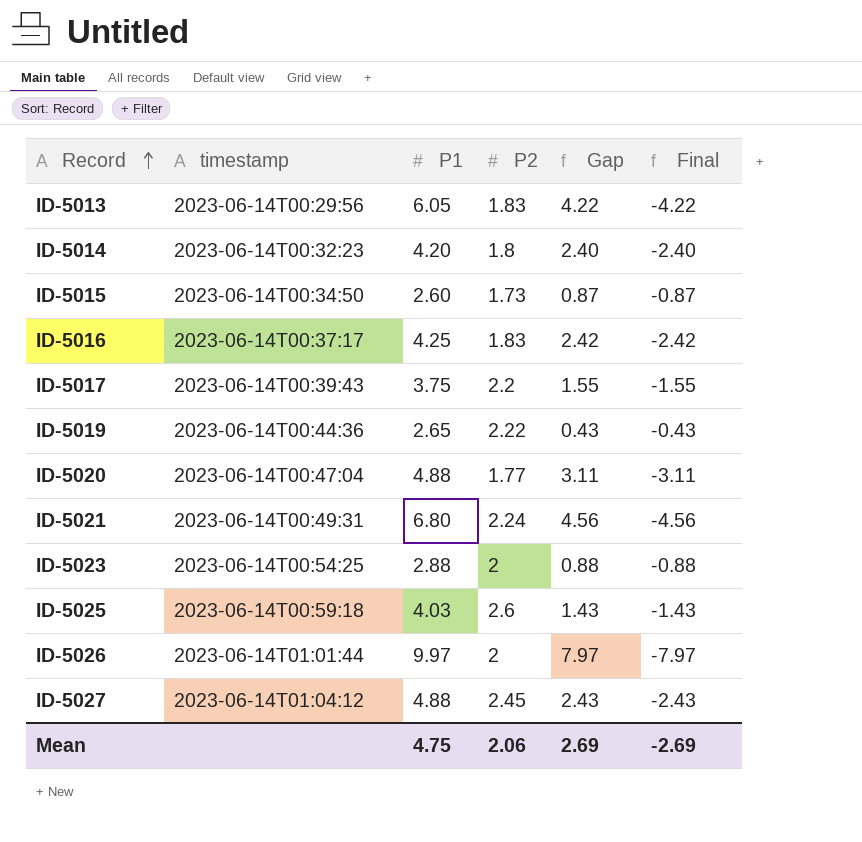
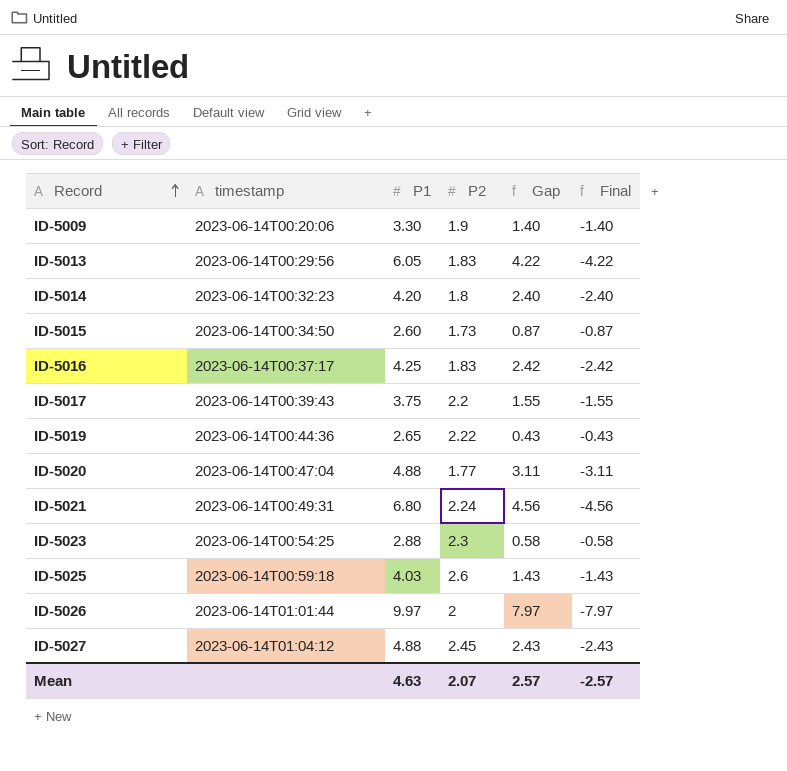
row ID-5009: none -> 2023-06-14T00:20:06 | 3.30 | 1.9 | 1.40 | -1.40
ID-5023 | P2: 2 -> 2.3
ID-5023 | Gap: 0.88 -> 0.58
ID-5023 | Final: -0.88 -> -0.58
Mean | P1: 4.75 -> 4.63
Mean | P2: 2.06 -> 2.07
Mean | Gap: 2.69 -> 2.57
Mean | Final: -2.69 -> -2.57

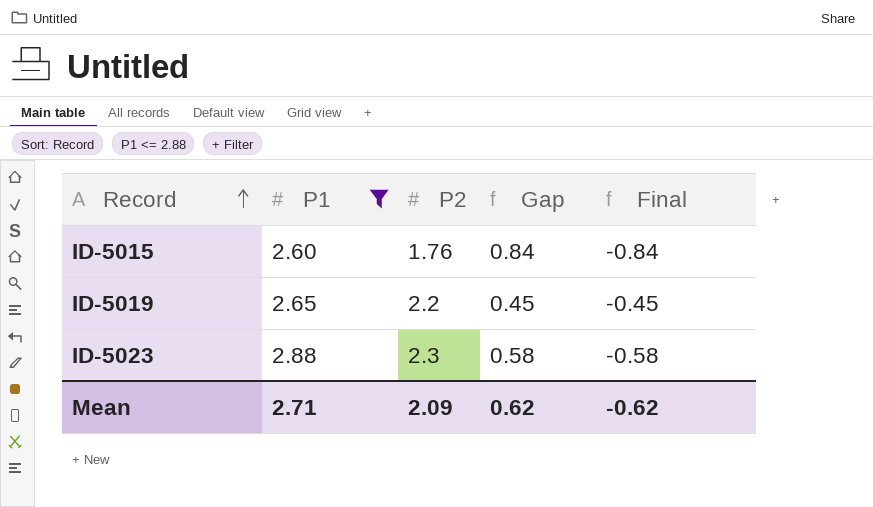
filter: none -> P1 <= 2.88
column timestamp | position: 2 -> none
ID-5015 | P2: 1.73 -> 1.76
ID-5015 | Gap: 0.87 -> 0.84
ID-5015 | Final: -0.87 -> -0.84
ID-5019 | P2: 2.22 -> 2.2
ID-5019 | Gap: 0.43 -> 0.45
ID-5019 | Final: -0.43 -> -0.45
Mean | P1: 4.63 -> 2.71
Mean | P2: 2.07 -> 2.09
Mean | Gap: 2.57 -> 0.62
Mean | Final: -2.57 -> -0.62

